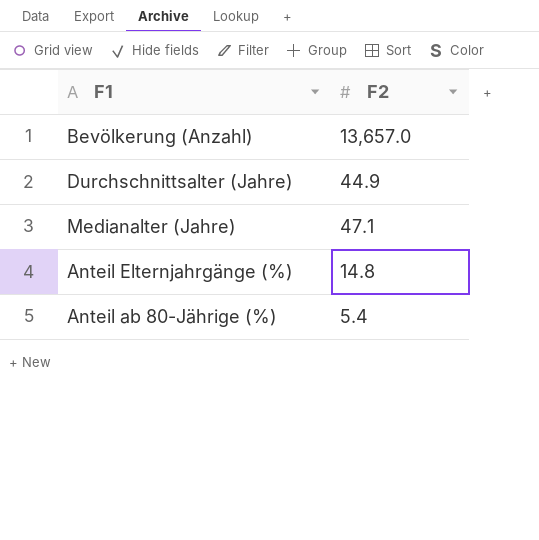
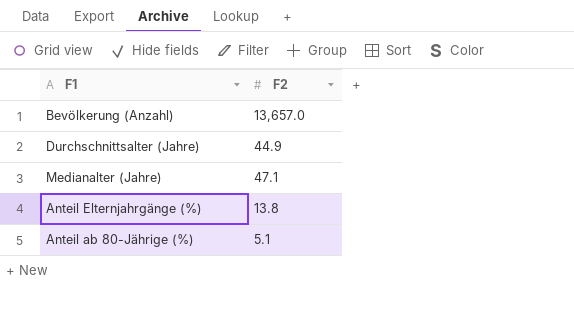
Anteil Elternjahrgänge (%) | F2: 14.8 -> 13.8
Anteil ab 80-Jährige (%) | F2: 5.4 -> 5.1

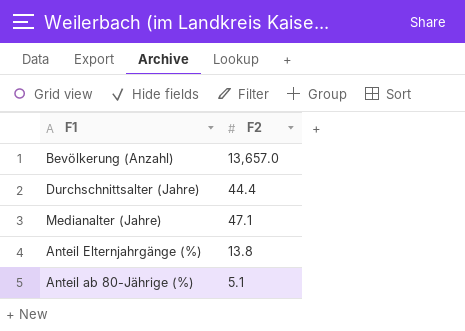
Durchschnittsalter (Jahre) | F2: 44.9 -> 44.4

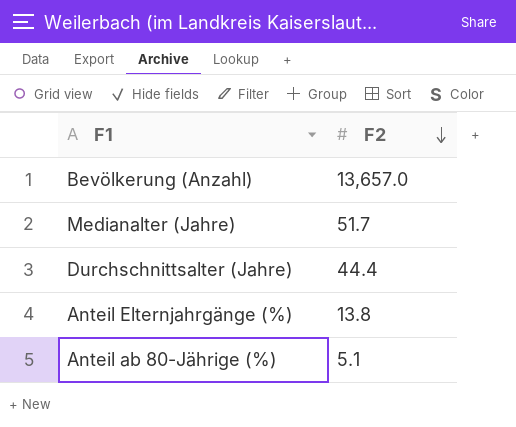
row order: none -> F2 descending
Medianalter (Jahre) | F2: 47.1 -> 51.7

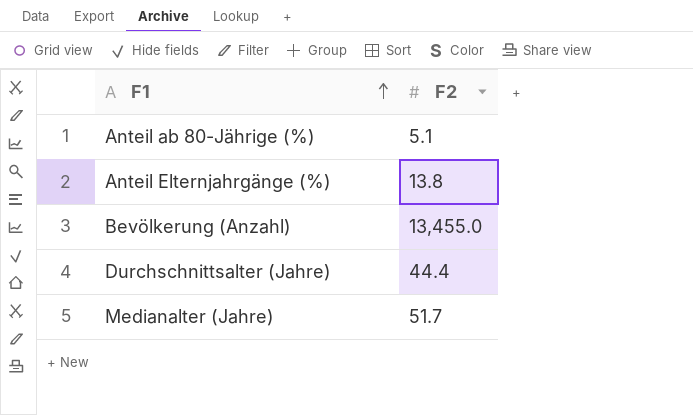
row order: F2 descending -> F1 ascending
Bevölkerung (Anzahl) | F2: 13,657.0 -> 13,455.0

